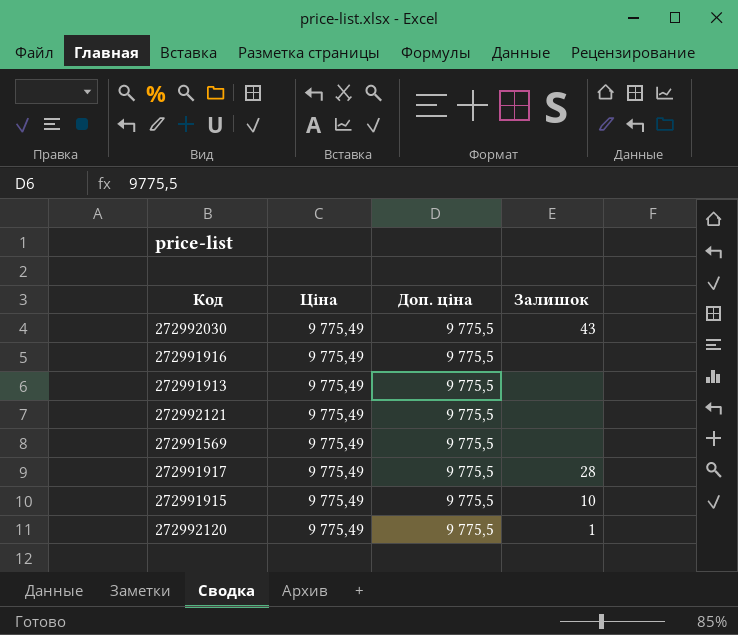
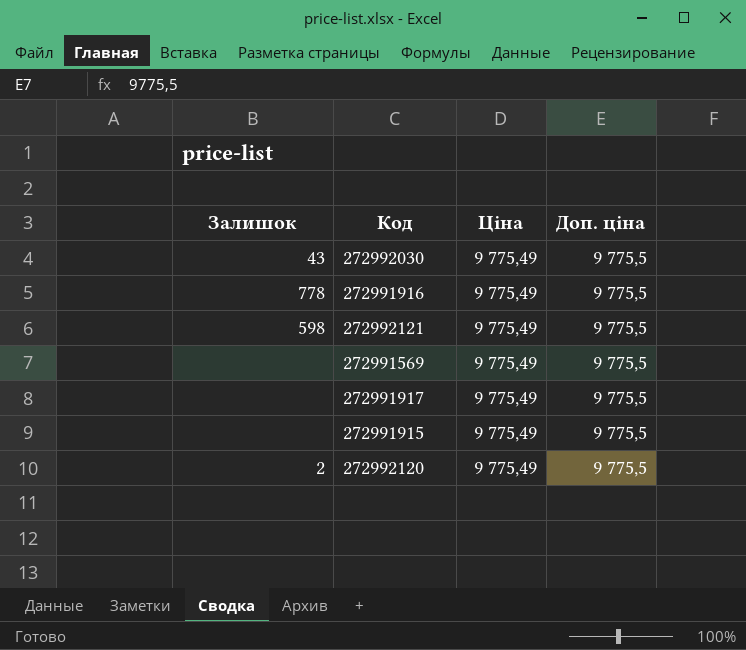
column Залишок | position: 4 -> 1
row 272991913: 9 775,49 | 9 775,5 | none -> none
272991916 | Залишок: none -> 778
272992121 | Залишок: none -> 598
272991917 | Залишок: 28 -> none
272991915 | Залишок: 10 -> none
272992120 | Залишок: 1 -> 2

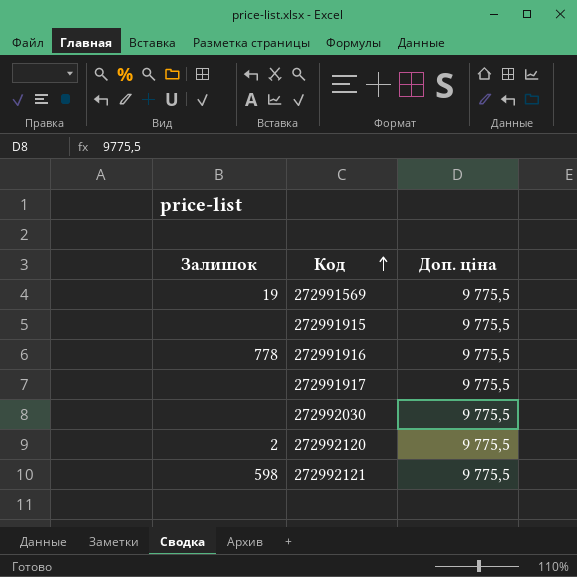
row order: none -> Код ascending
column Ціна | position: 3 -> none
272991569 | Залишок: none -> 19
272992030 | Залишок: 43 -> none

